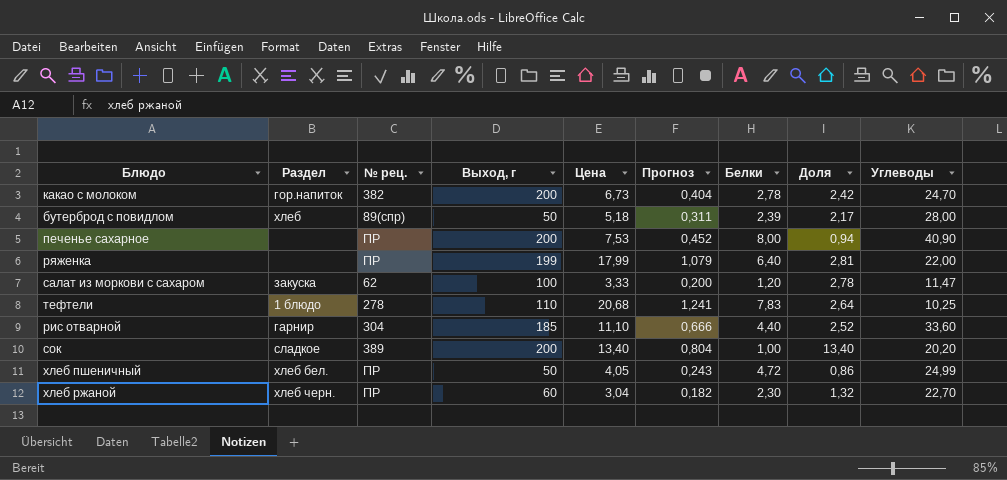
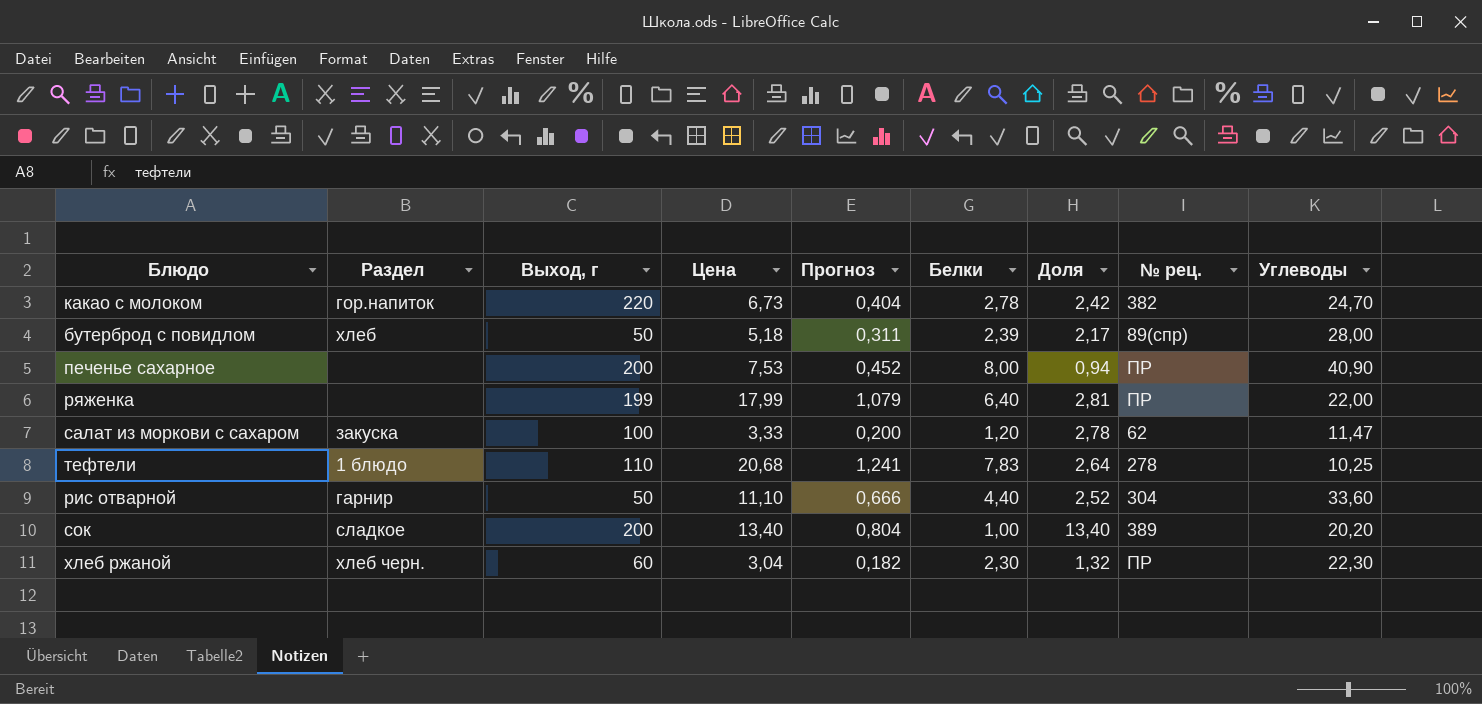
column № рец. | position: 3 -> 8
row хлеб пшеничный: хлеб бел. | ПР | 50 | 4,05 | 0,243 | 4,72 | 0,86 | 24,99 -> none
какао с молоком | Выход, г: 200 -> 220
рис отварной | Выход, г: 185 -> 50
хлеб ржаной | Углеводы: 22,70 -> 22,30

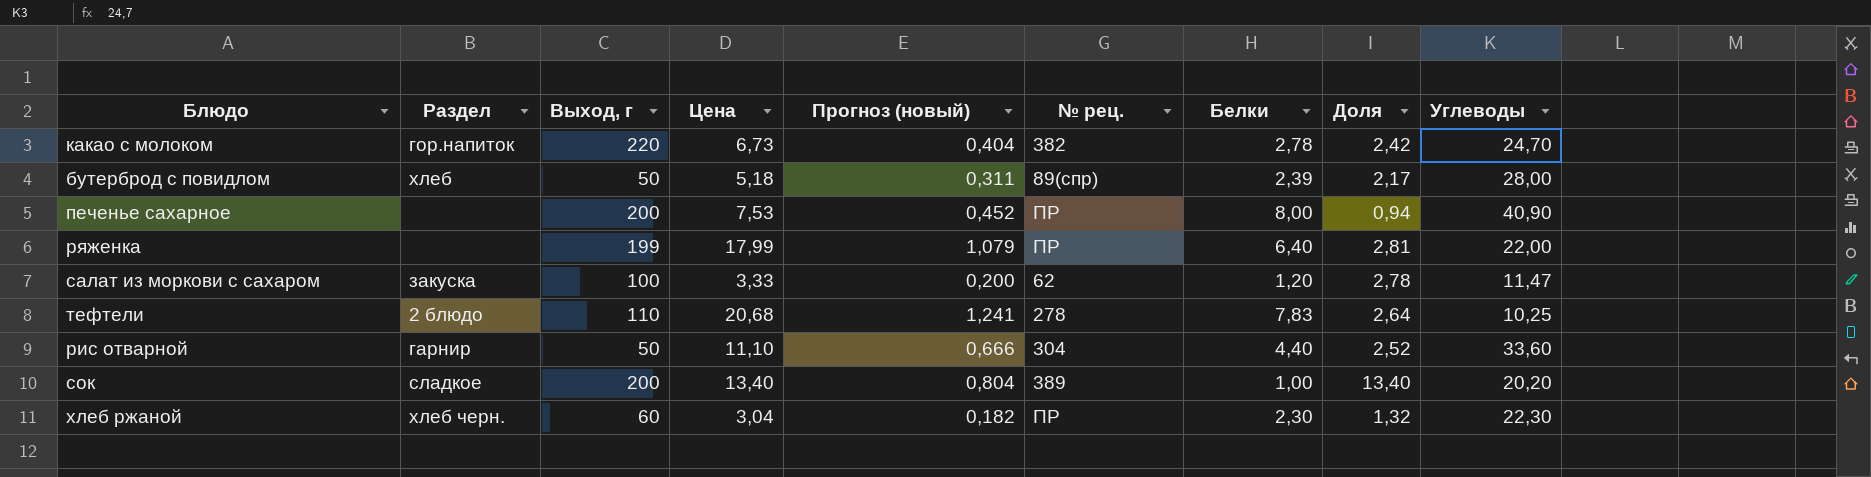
column name: Прогноз -> Прогноз (новый)
column № рец. | position: 8 -> 6
тефтели | Раздел: 1 блюдо -> 2 блюдо

